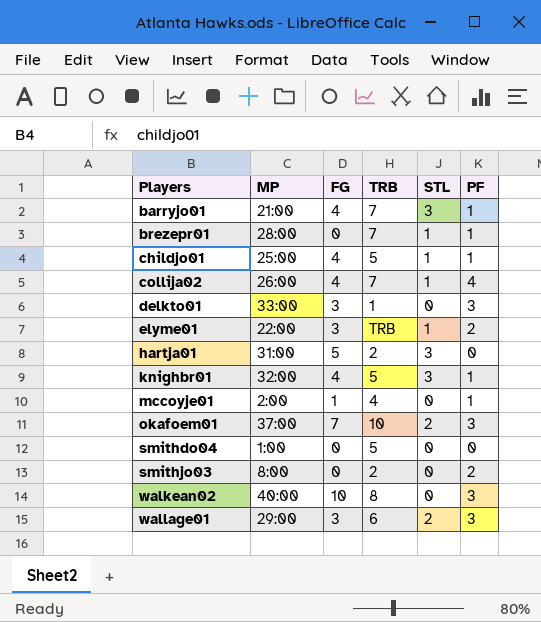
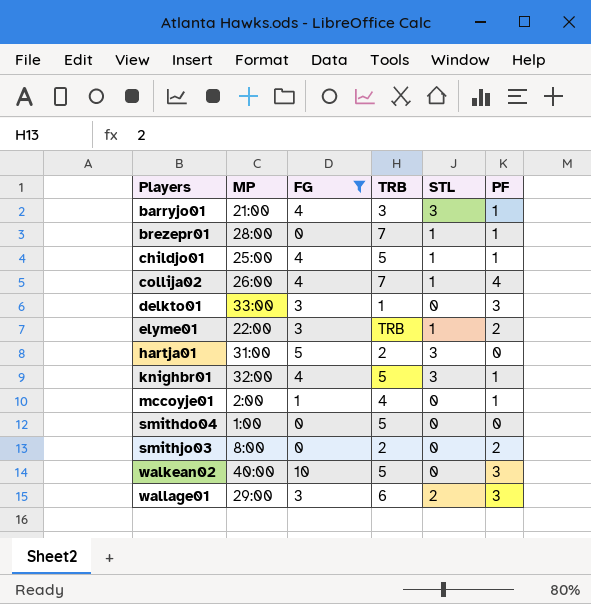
filter: none -> FG != 7
barryjo01 | TRB: 7 -> 3
walkean02 | TRB: 8 -> 5

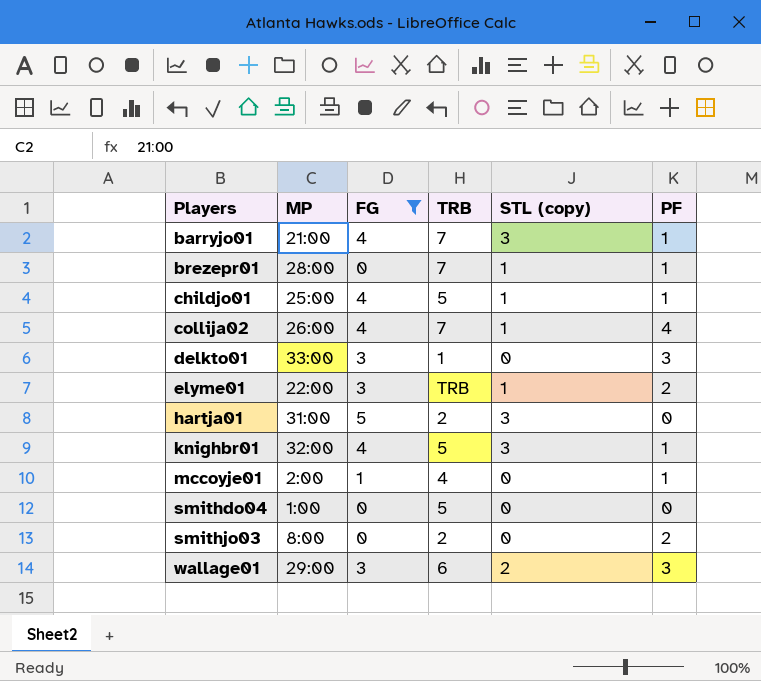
column name: STL -> STL (copy)
row walkean02: 40:00 | 10 | 5 | 0 | 3 -> none
barryjo01 | TRB: 3 -> 7

